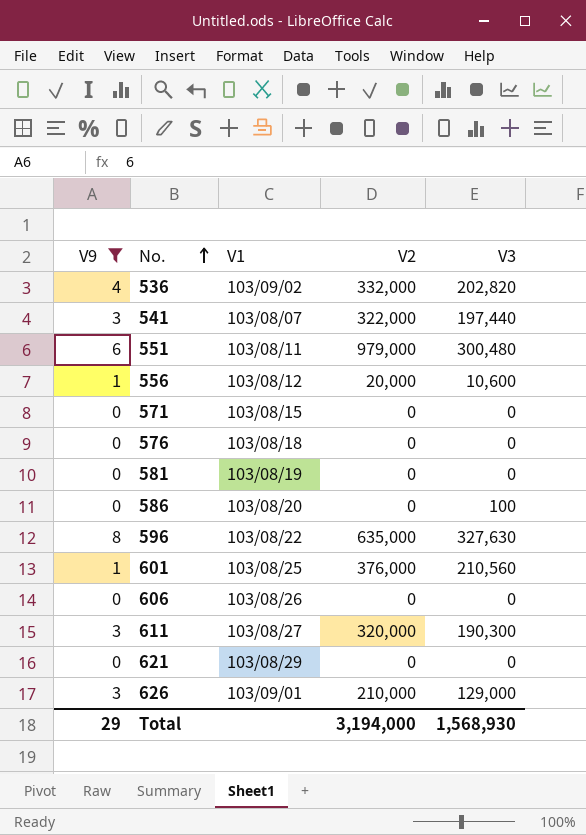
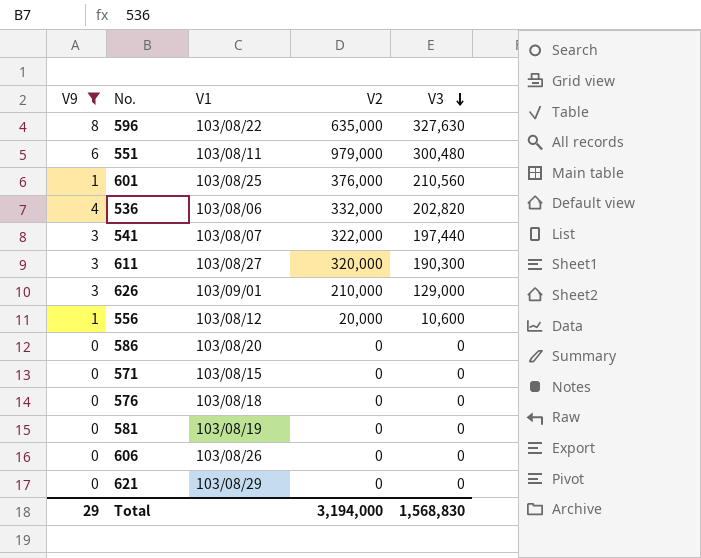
row order: No. ascending -> V3 descending
536 | V1: 103/09/02 -> 103/08/06
586 | V3: 100 -> 0
Total | V3: 1,568,930 -> 1,568,830

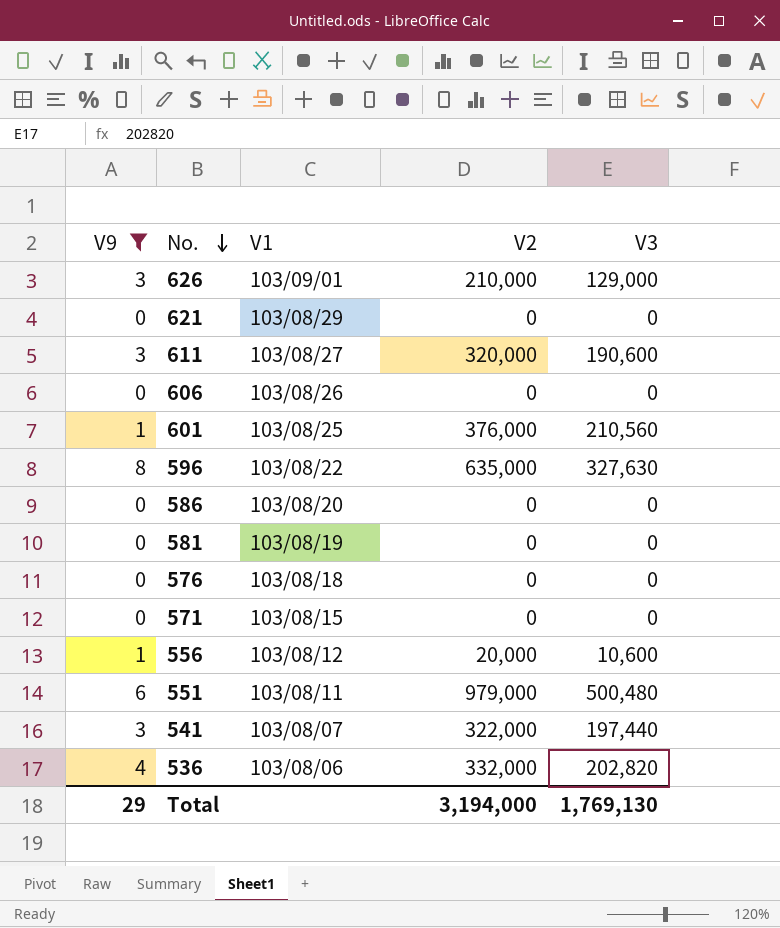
row order: V3 descending -> No. descending
611 | V3: 190,300 -> 190,600
551 | V3: 300,480 -> 500,480
Total | V3: 1,568,830 -> 1,769,130

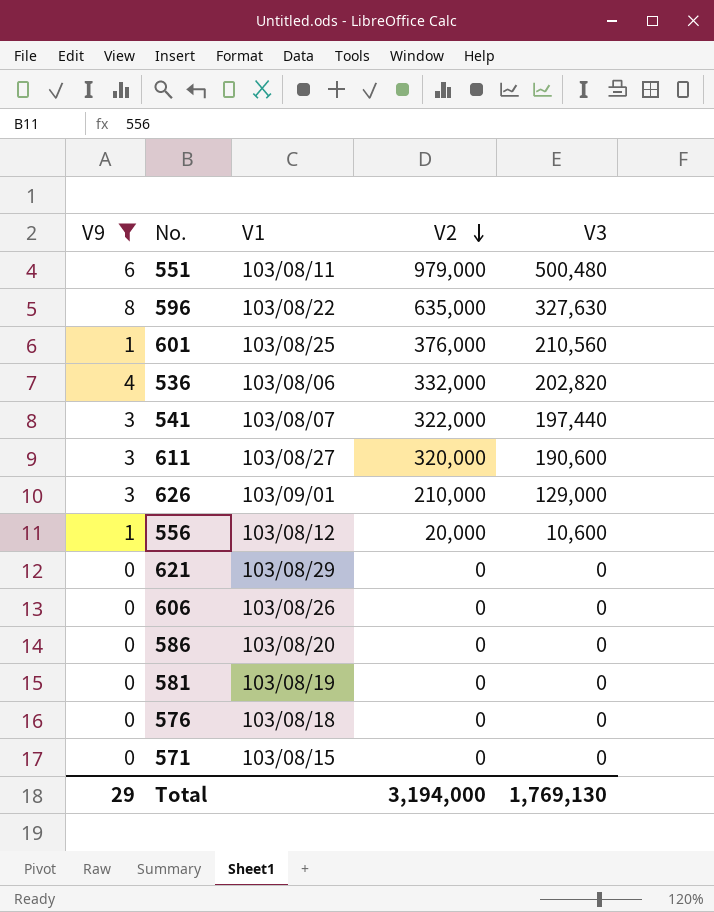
row order: No. descending -> V2 descending

